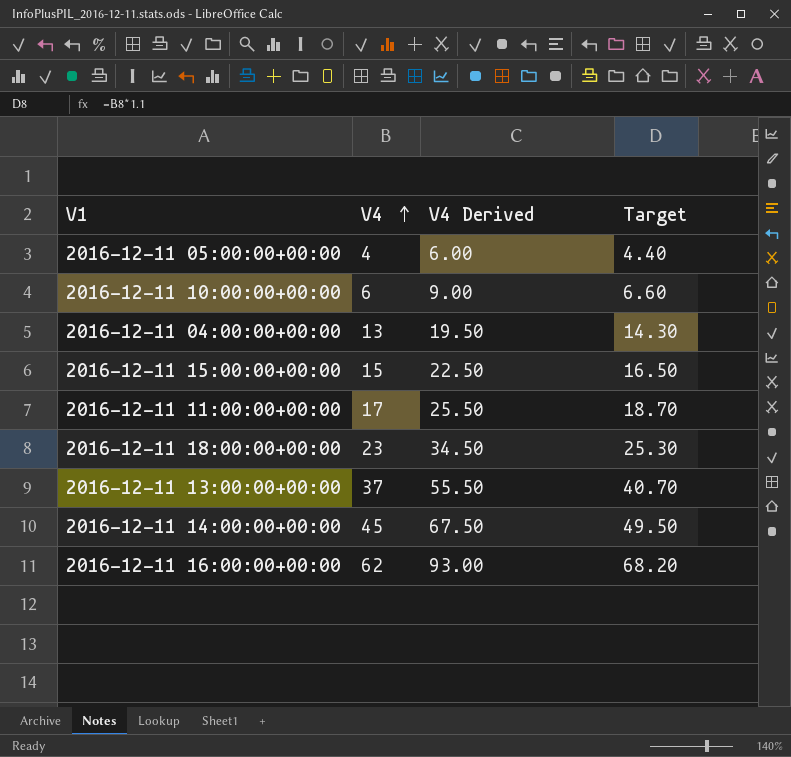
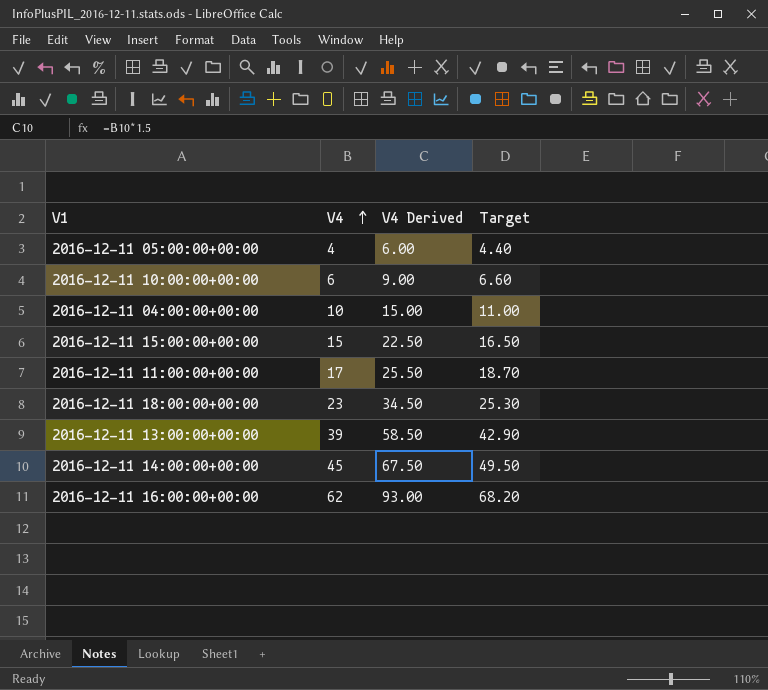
2016-12-11 04:00:00+00:00 | V4: 13 -> 10
2016-12-11 04:00:00+00:00 | V4 Derived: 19.50 -> 15.00
2016-12-11 04:00:00+00:00 | Target: 14.30 -> 11.00
2016-12-11 13:00:00+00:00 | V4: 37 -> 39
2016-12-11 13:00:00+00:00 | V4 Derived: 55.50 -> 58.50
2016-12-11 13:00:00+00:00 | Target: 40.70 -> 42.90

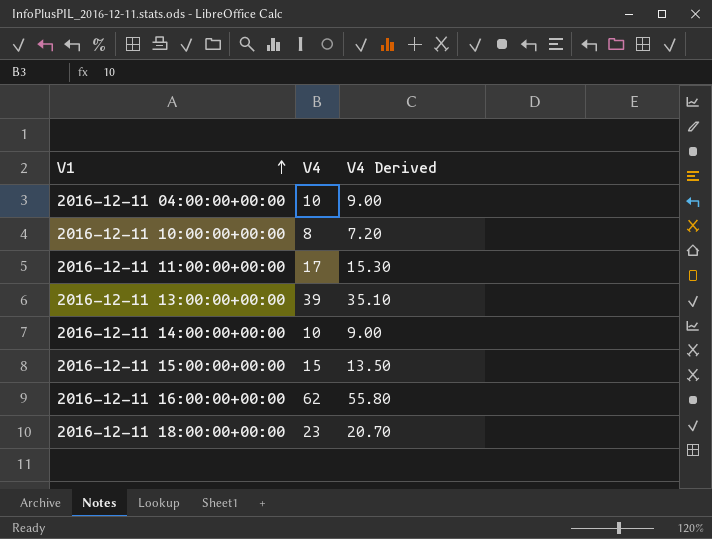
row order: V4 ascending -> V1 ascending
column Target | formula: [V4] * 1.1 -> none
column V4 Derived | formula: [V4] * 1.5 -> [V4] * 0.9
row 2016-12-11 05:00:00+00:00: 4 | 6.00 | 4.40 -> none
2016-12-11 10:00:00+00:00 | V4: 6 -> 8
2016-12-11 14:00:00+00:00 | V4: 45 -> 10

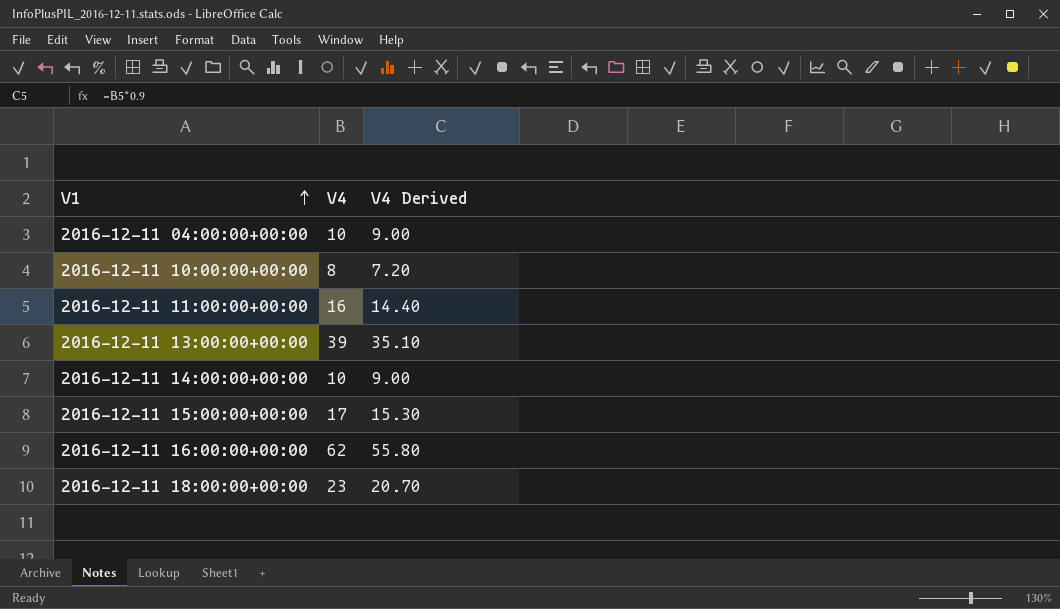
2016-12-11 11:00:00+00:00 | V4: 17 -> 16
2016-12-11 11:00:00+00:00 | V4 Derived: 15.30 -> 14.40
2016-12-11 15:00:00+00:00 | V4: 15 -> 17
2016-12-11 15:00:00+00:00 | V4 Derived: 13.50 -> 15.30

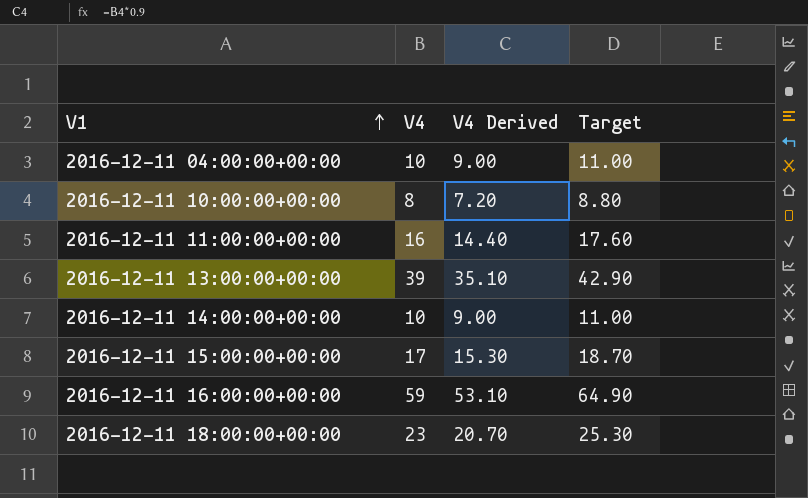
column Target | formula: none -> [V4] * 1.1
2016-12-11 16:00:00+00:00 | V4: 62 -> 59
2016-12-11 16:00:00+00:00 | V4 Derived: 55.80 -> 53.10

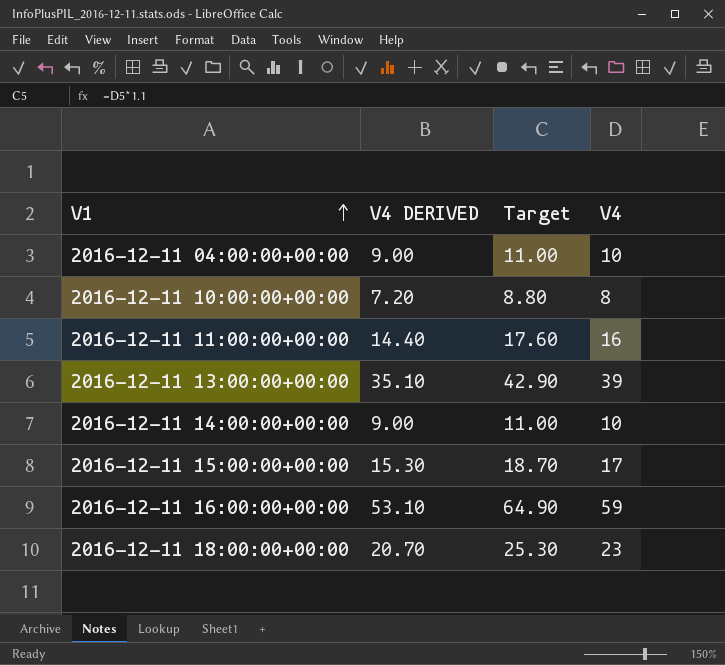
column name: V4 Derived -> V4 DERIVED
column V4 | position: 2 -> 4

